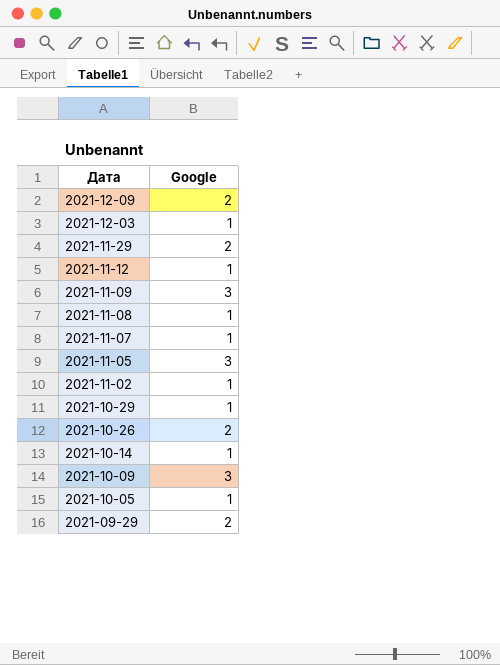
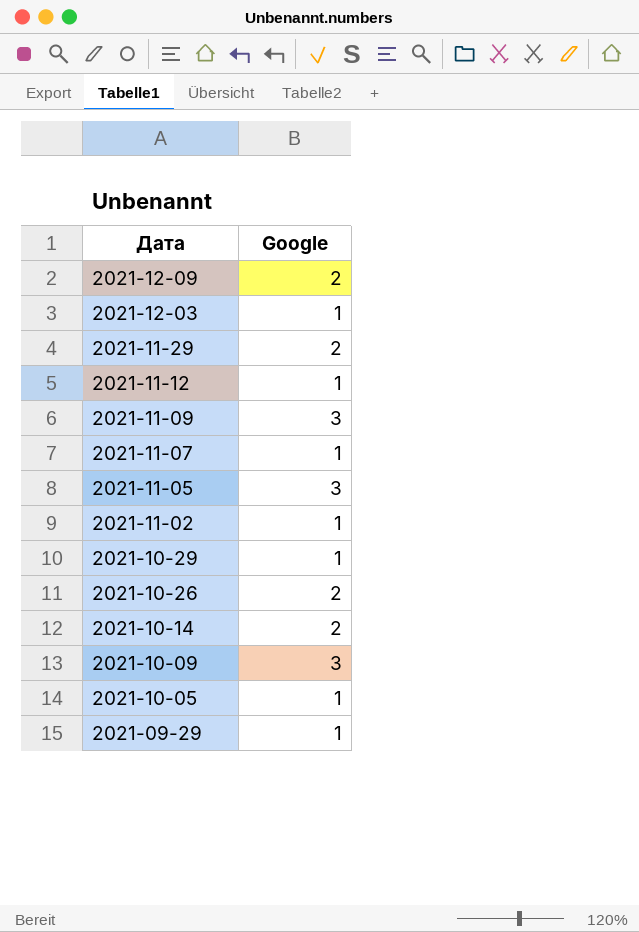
row 2021-11-08: 1 -> none
2021-10-14 | Google: 1 -> 2
2021-09-29 | Google: 2 -> 1

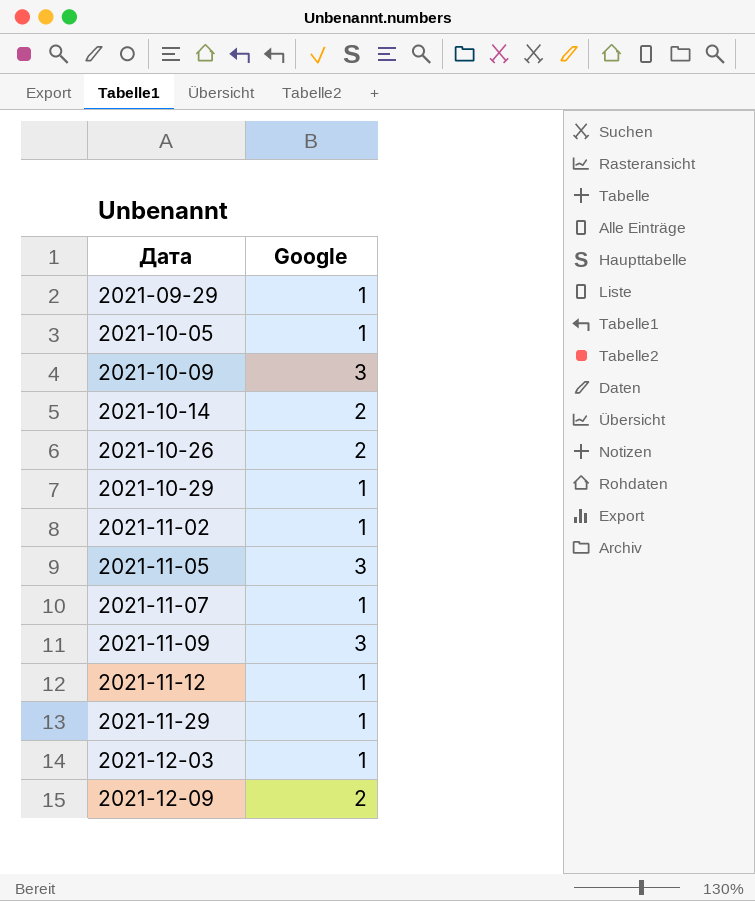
row order: Дата descending -> Дата ascending
2021-11-29 | Google: 2 -> 1

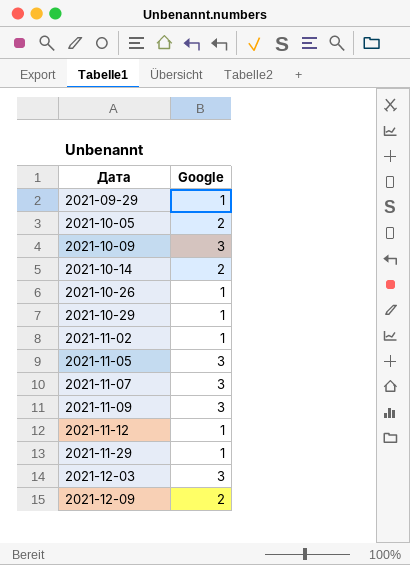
2021-10-05 | Google: 1 -> 2
2021-10-26 | Google: 2 -> 1
2021-11-07 | Google: 1 -> 3
2021-12-03 | Google: 1 -> 3

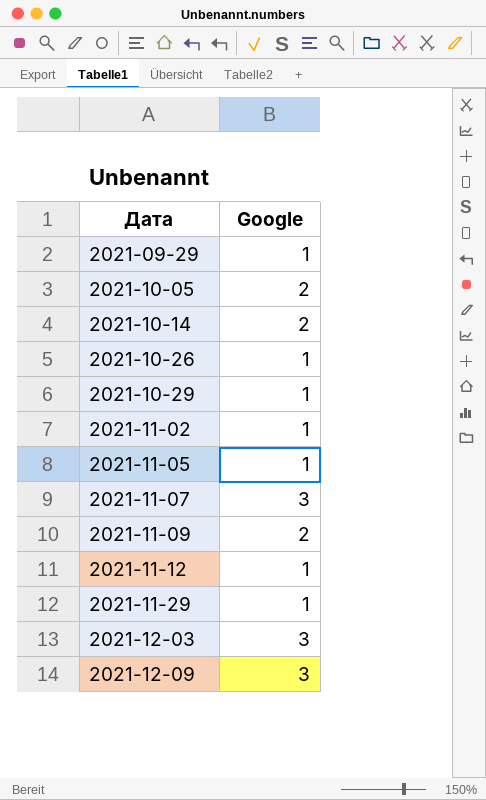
row 2021-10-09: 3 -> none
2021-11-05 | Google: 3 -> 1
2021-11-09 | Google: 3 -> 2
2021-12-09 | Google: 2 -> 3

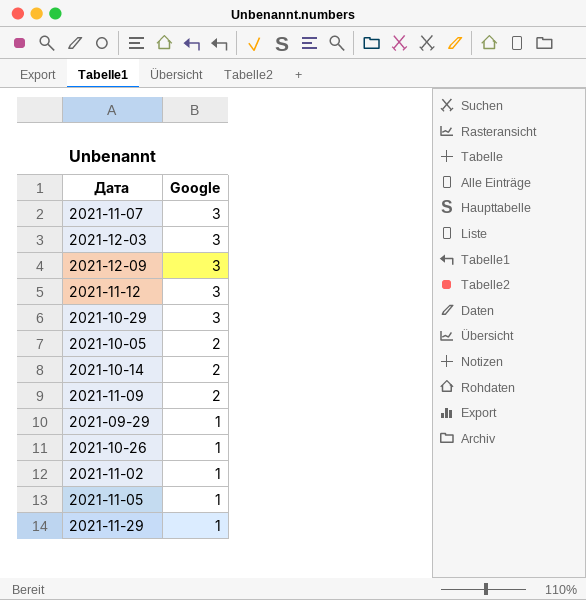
row order: Дата ascending -> Google descending
2021-11-12 | Google: 1 -> 3
2021-10-29 | Google: 1 -> 3

